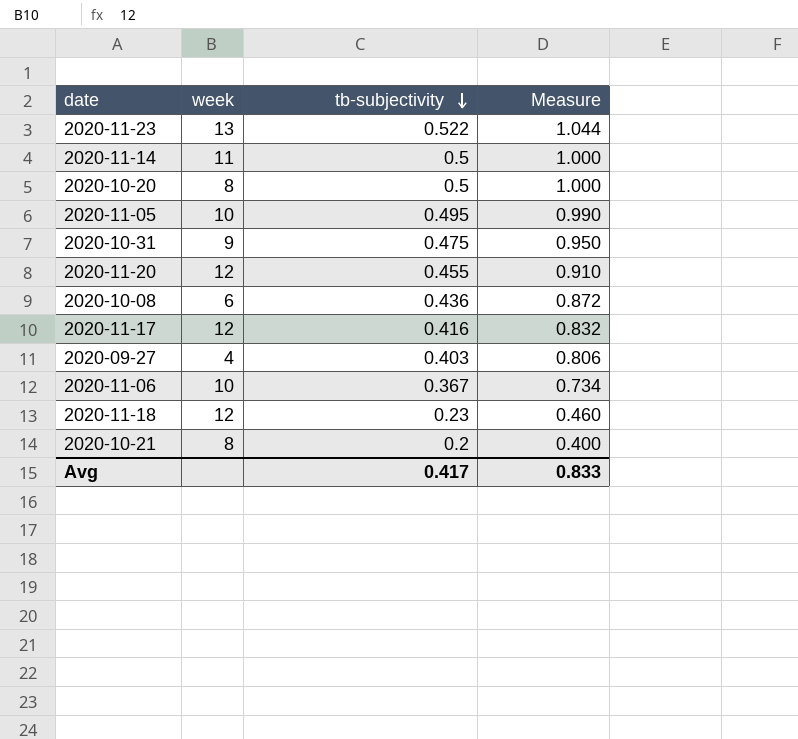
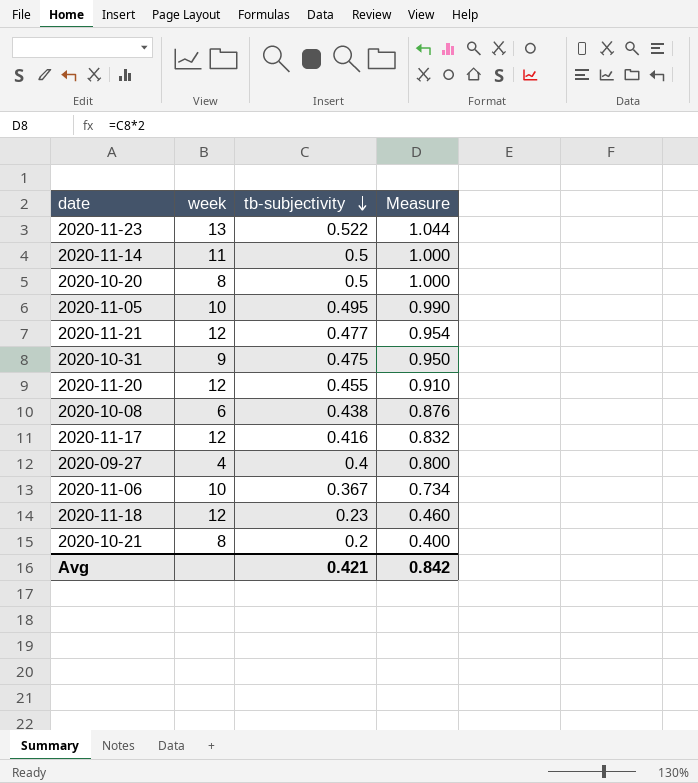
row 2020-11-21: none -> 12 | 0.477 | 0.954
2020-10-08 | tb-subjectivity: 0.436 -> 0.438
2020-10-08 | Measure: 0.872 -> 0.876
2020-09-27 | tb-subjectivity: 0.403 -> 0.4
2020-09-27 | Measure: 0.806 -> 0.800
Avg | tb-subjectivity: 0.417 -> 0.421
Avg | Measure: 0.833 -> 0.842

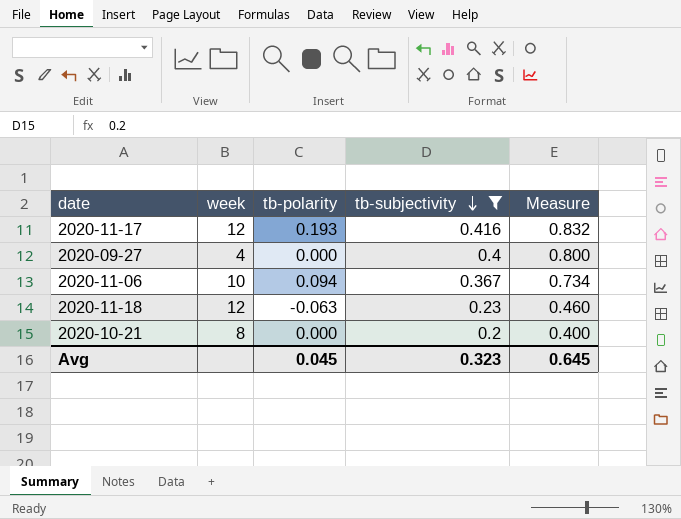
filter: none -> tb-subjectivity <= 0.416
column tb-polarity | position: none -> 3
Avg | tb-subjectivity: 0.421 -> 0.323
Avg | Measure: 0.842 -> 0.645

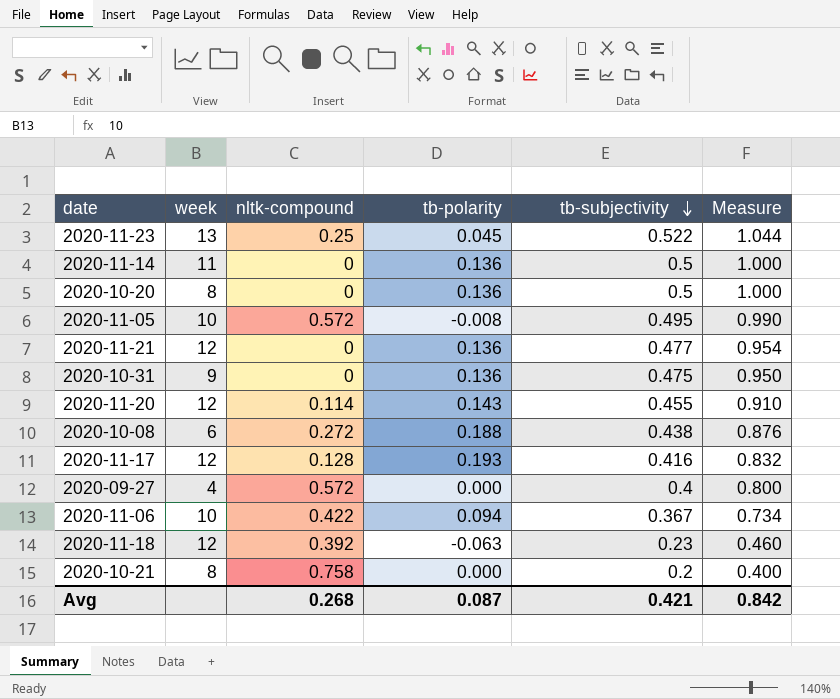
filter: tb-subjectivity <= 0.416 -> none
column nltk-compound | position: none -> 3
Avg | tb-polarity: 0.045 -> 0.087
Avg | tb-subjectivity: 0.323 -> 0.421
Avg | Measure: 0.645 -> 0.842

